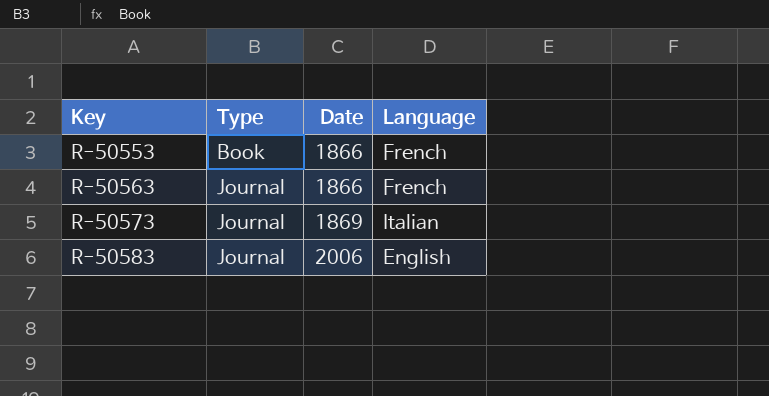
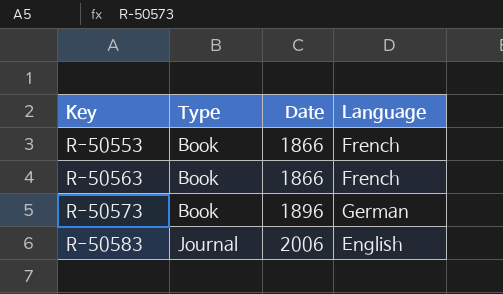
R-50563 | Type: Journal -> Book
R-50573 | Type: Journal -> Book
R-50573 | Date: 1869 -> 1896
R-50573 | Language: Italian -> German

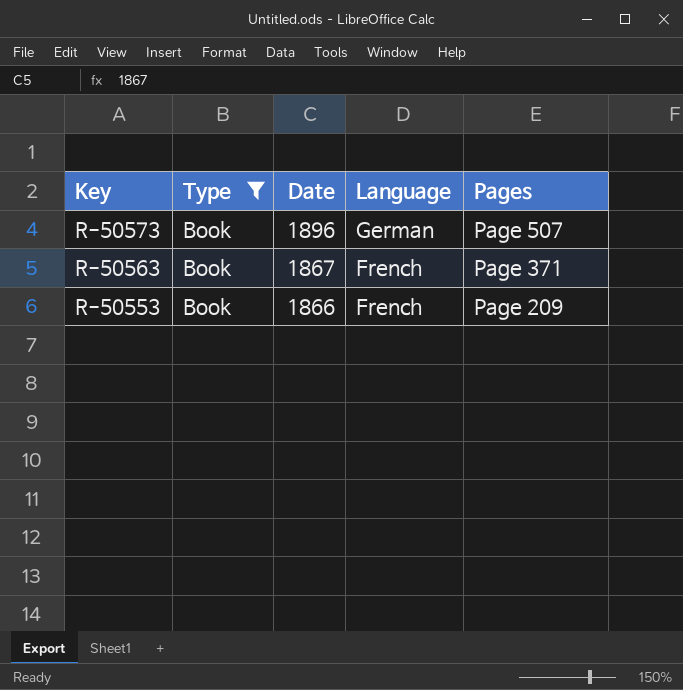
filter: none -> Type = Book
row order: Key ascending -> Key descending
column Pages | position: none -> 5
R-50563 | Date: 1866 -> 1867

